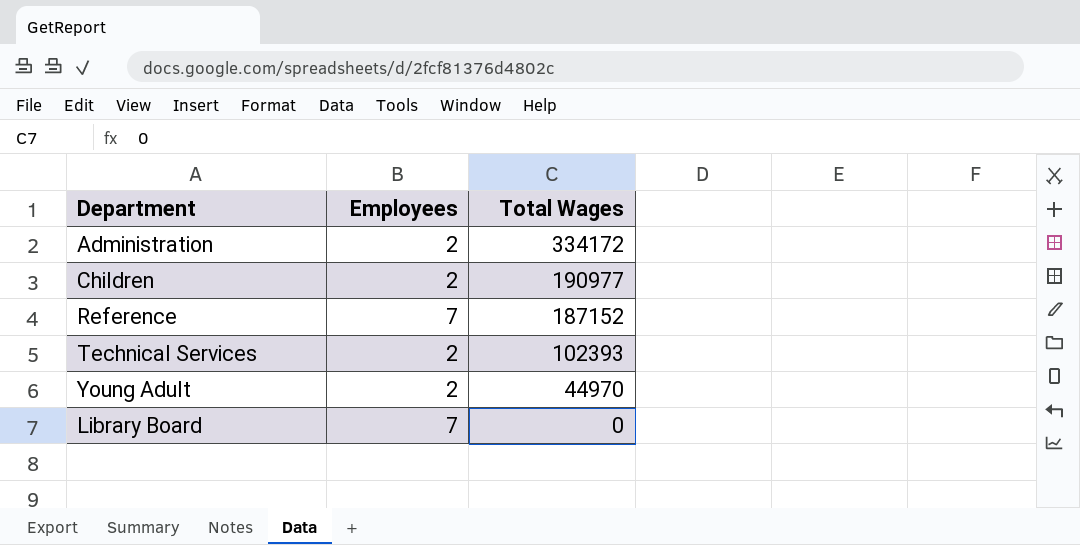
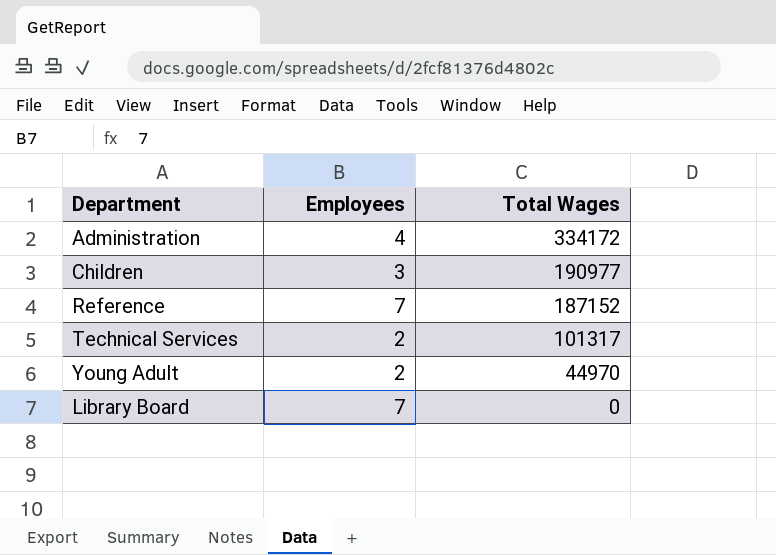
Administration | Employees: 2 -> 4
Children | Employees: 2 -> 3
Technical Services | Total Wages: 102393 -> 101317

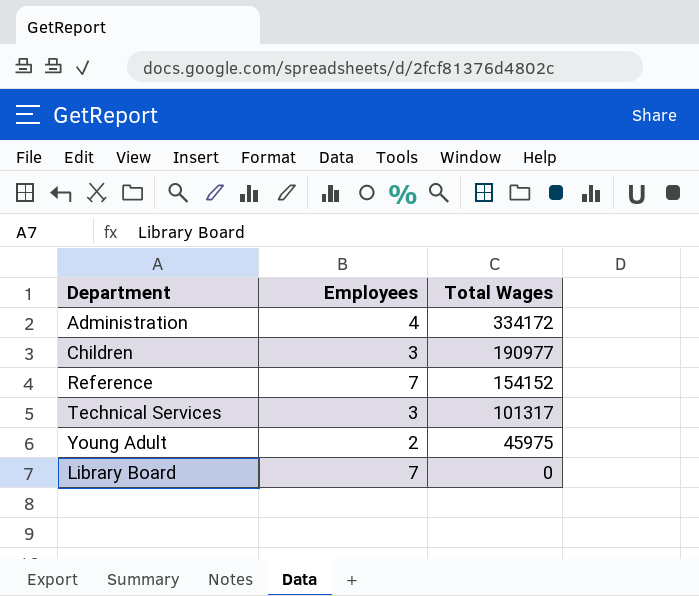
Reference | Total Wages: 187152 -> 154152
Technical Services | Employees: 2 -> 3
Young Adult | Total Wages: 44970 -> 45975

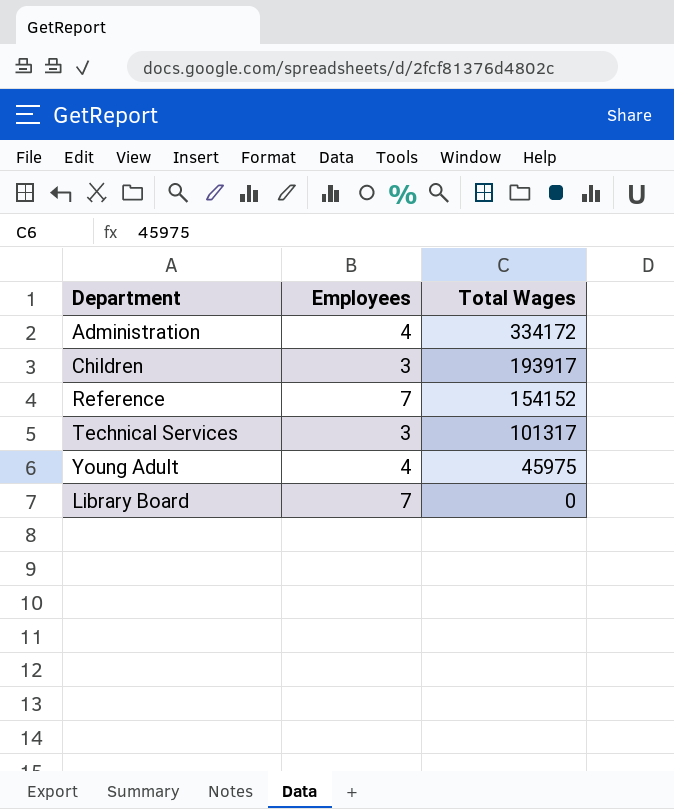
Children | Total Wages: 190977 -> 193917
Young Adult | Employees: 2 -> 4

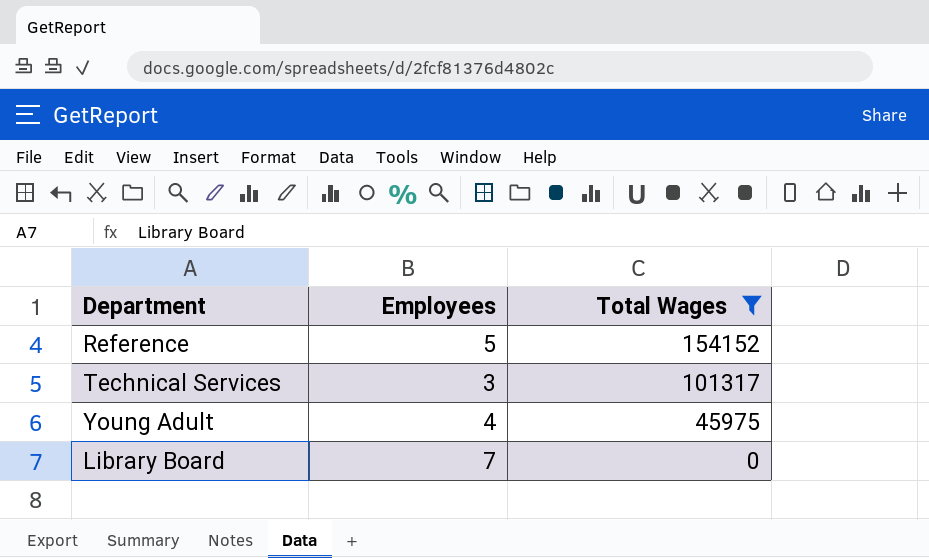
filter: none -> Total Wages <= 154152
Reference | Employees: 7 -> 5

